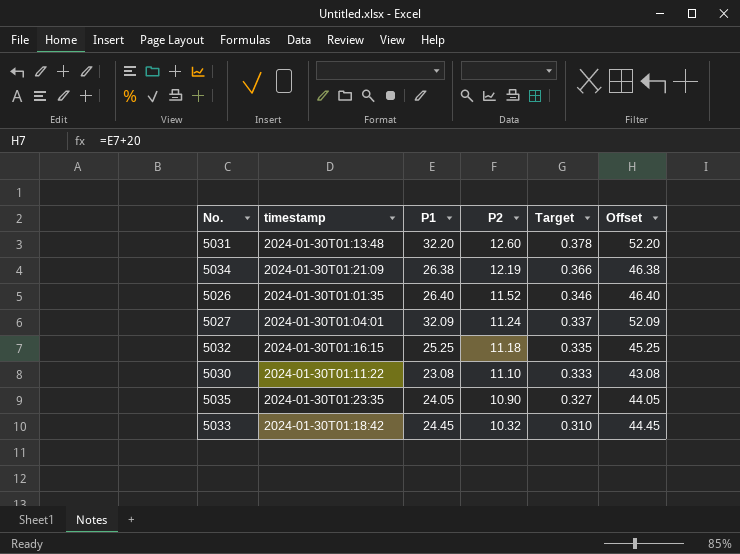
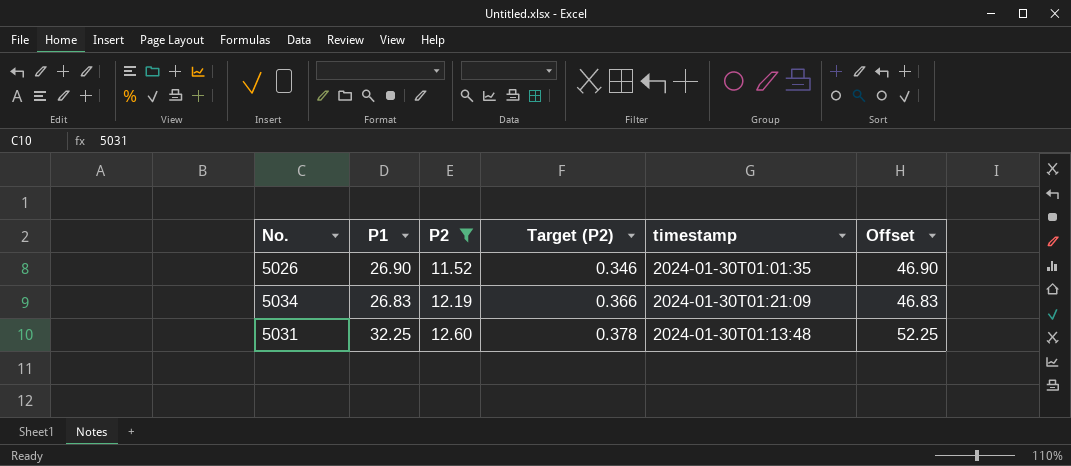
filter: none -> P2 >= 11.52
row order: P2 descending -> P2 ascending
column name: Target -> Target (P2)
column timestamp | position: 2 -> 5
5026 | P1: 26.40 -> 26.90
5026 | Offset: 46.40 -> 46.90
5034 | P1: 26.38 -> 26.83
5034 | Offset: 46.38 -> 46.83
5031 | P1: 32.20 -> 32.25
5031 | Offset: 52.20 -> 52.25

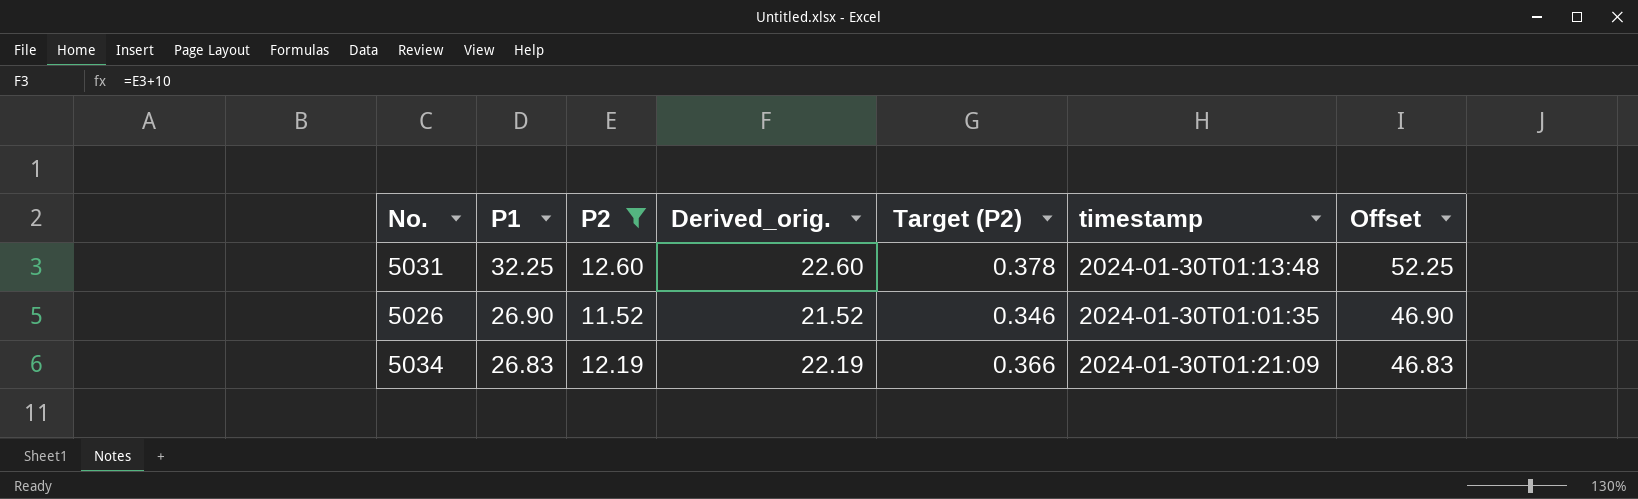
row order: P2 ascending -> P1 descending
column Derived_orig. | formula: none -> [P2] + 10

